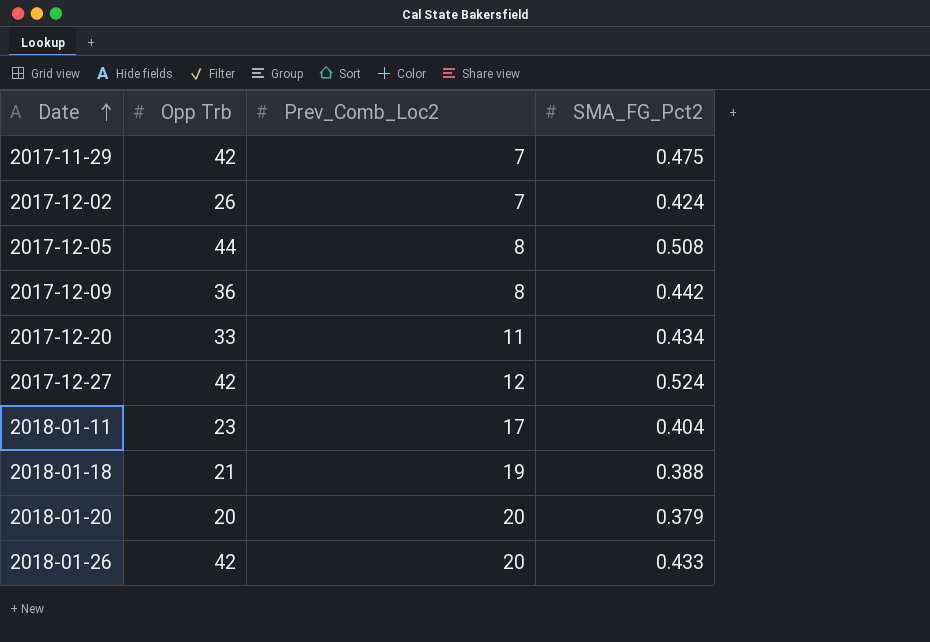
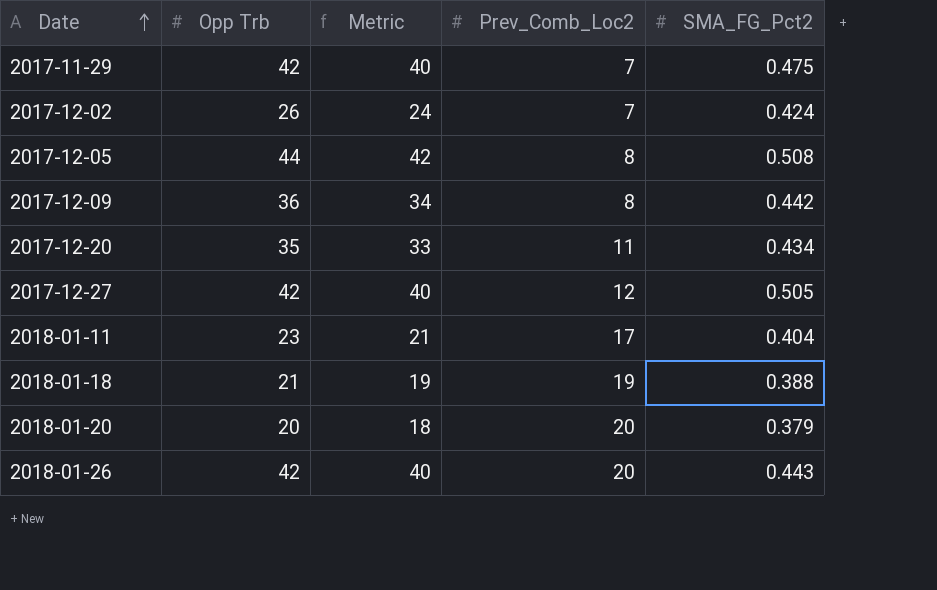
column Metric | formula: none -> [Opp Trb] - 2
2017-12-20 | Opp Trb: 33 -> 35
2017-12-27 | SMA_FG_Pct2: 0.524 -> 0.505
2018-01-26 | SMA_FG_Pct2: 0.433 -> 0.443

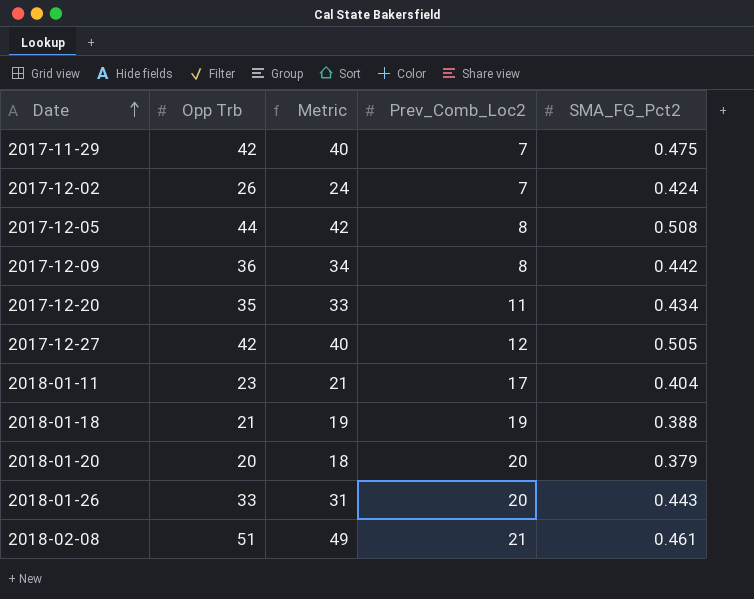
2018-01-26 | Opp Trb: 42 -> 33
2018-01-26 | Metric: 40 -> 31
row 2018-02-08: none -> 51 | 49 | 21 | 0.461

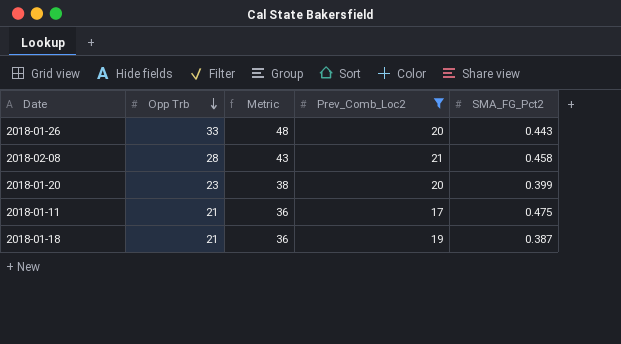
filter: none -> Prev_Comb_Loc2 >= 17
row order: Date ascending -> Opp Trb descending
column Metric | formula: [Opp Trb] - 2 -> [Opp Trb] + 15
2018-02-08 | Opp Trb: 51 -> 28
2018-02-08 | SMA_FG_Pct2: 0.461 -> 0.458
2018-01-20 | Opp Trb: 20 -> 23
2018-01-20 | SMA_FG_Pct2: 0.379 -> 0.399
2018-01-11 | Opp Trb: 23 -> 21
2018-01-11 | SMA_FG_Pct2: 0.404 -> 0.475
2018-01-18 | SMA_FG_Pct2: 0.388 -> 0.387

